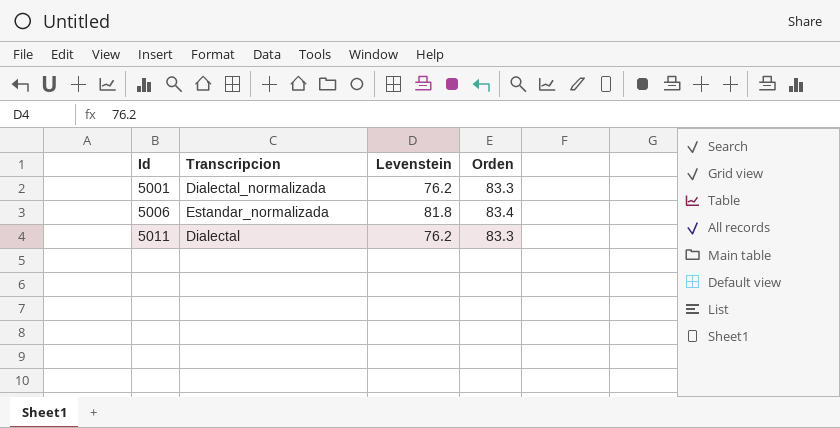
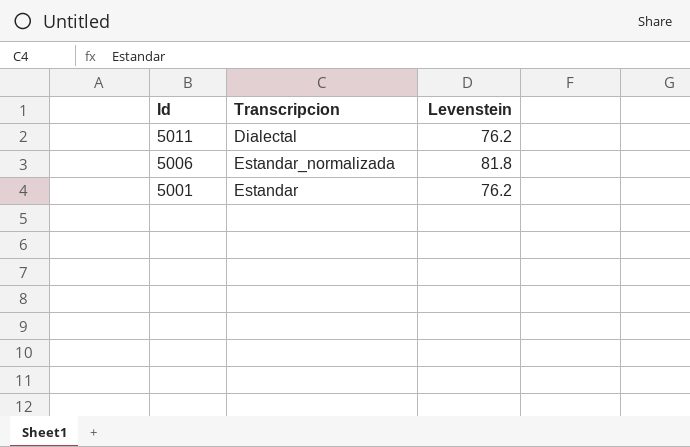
row order: Id ascending -> Id descending
column Orden | position: 4 -> none
5001 | Transcripcion: Dialectal_normalizada -> Estandar

